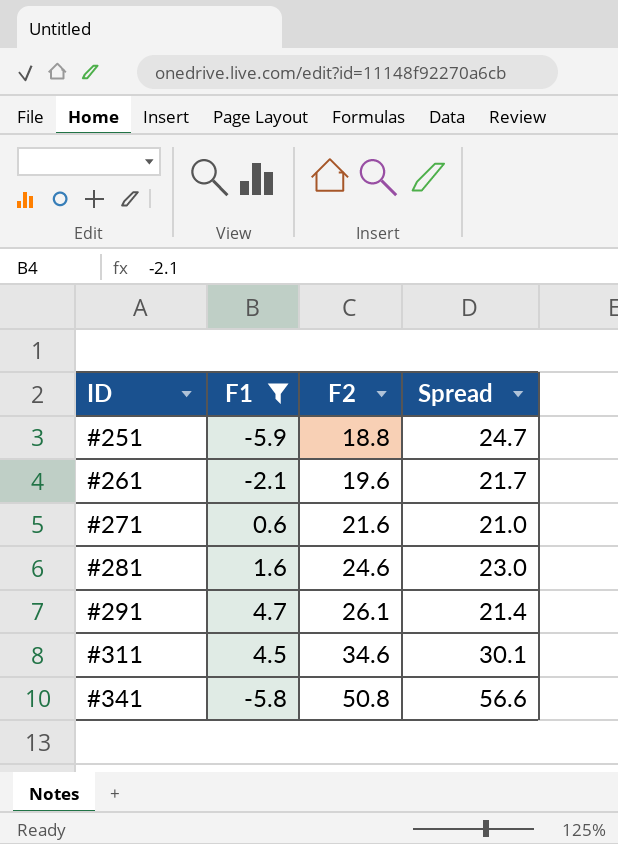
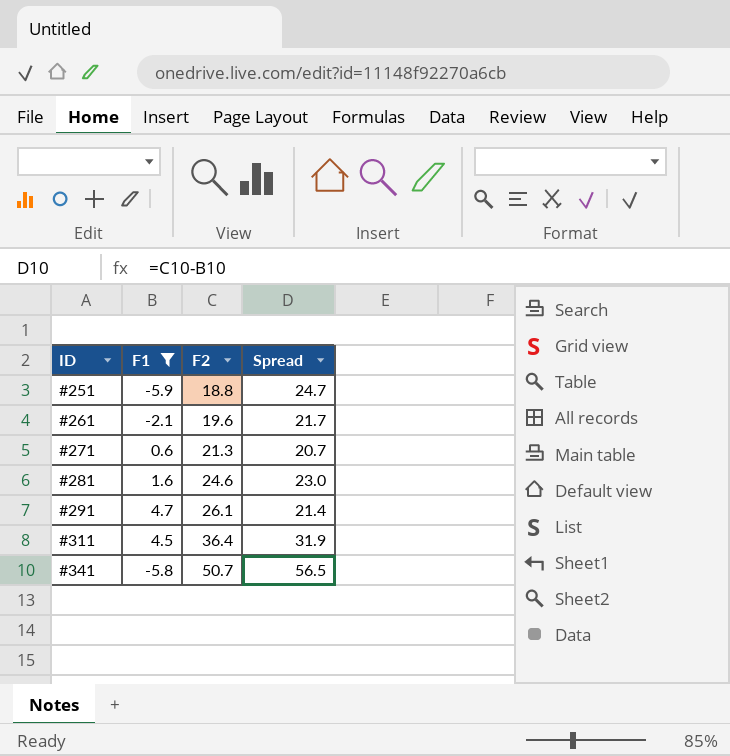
#271 | F2: 21.6 -> 21.3
#271 | Spread: 21.0 -> 20.7
#311 | F2: 34.6 -> 36.4
#311 | Spread: 30.1 -> 31.9
#341 | F2: 50.8 -> 50.7
#341 | Spread: 56.6 -> 56.5

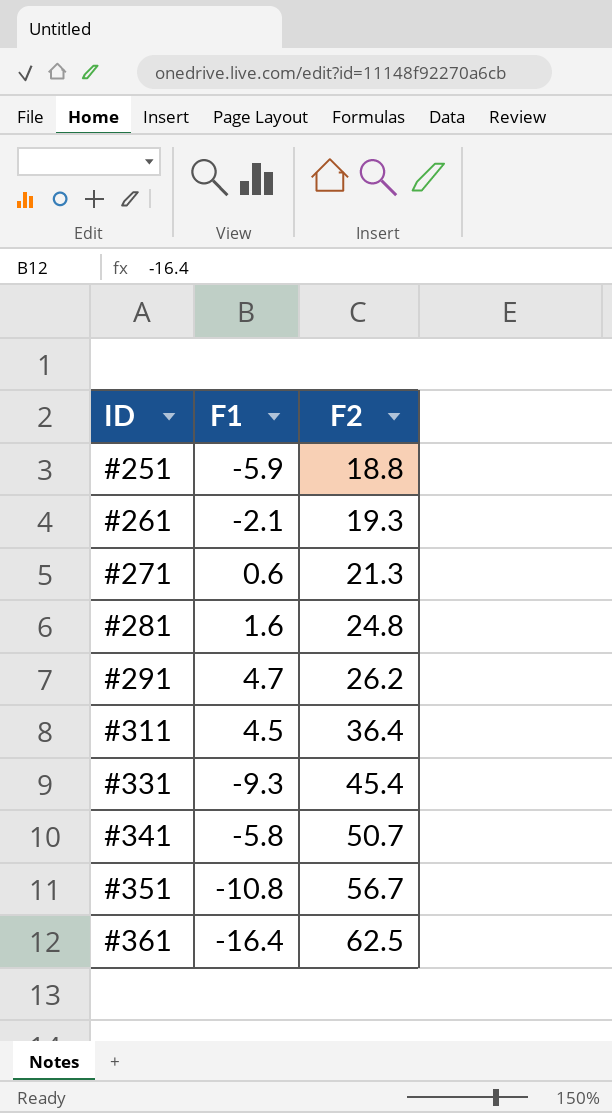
filter: F1 >= -5.9 -> none
column Spread | formula: [F2] - [F1] -> none
#261 | F2: 19.6 -> 19.3
#281 | F2: 24.6 -> 24.8
#291 | F2: 26.1 -> 26.2

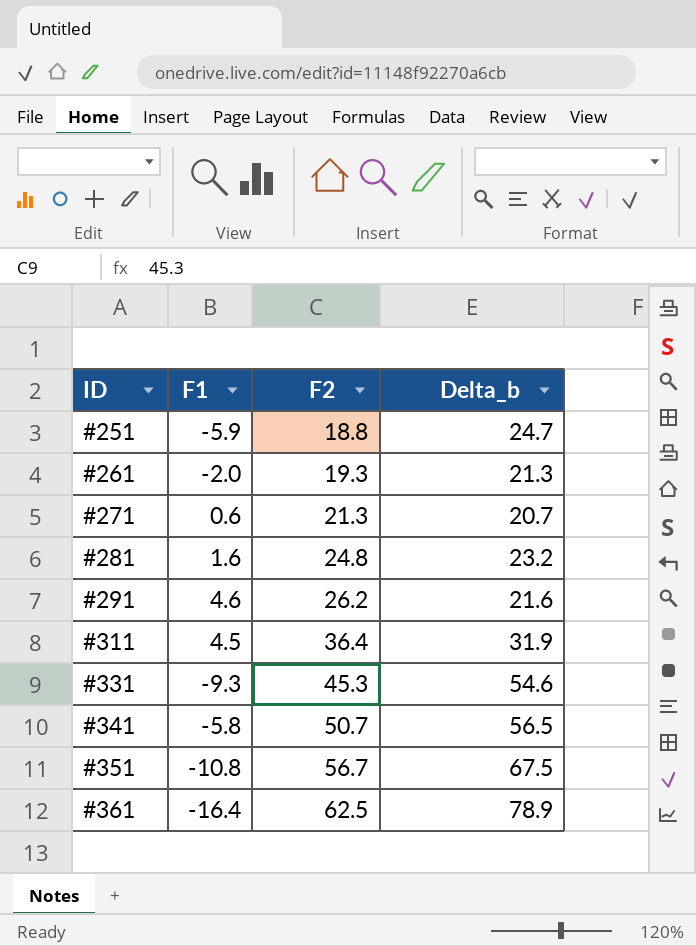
column Delta_b | formula: none -> [F2] - [F1]
#261 | F1: -2.1 -> -2.0
#291 | F1: 4.7 -> 4.6
#331 | F2: 45.4 -> 45.3

